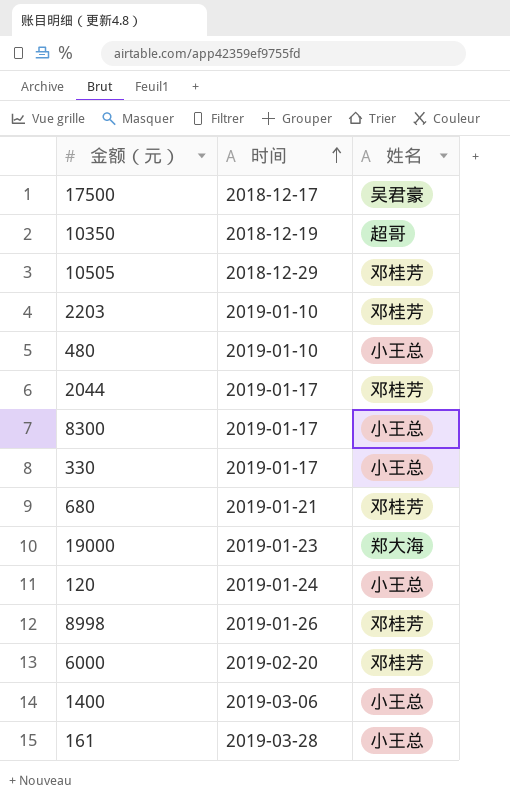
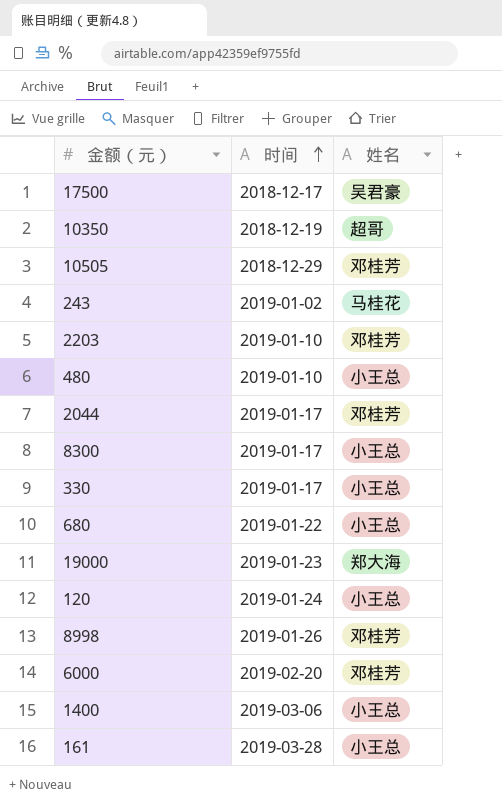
row 243: none -> 2019-01-02 | 马桂花
680 | 时间: 2019-01-21 -> 2019-01-22
680 | 姓名: 邓桂芳 -> 小王总

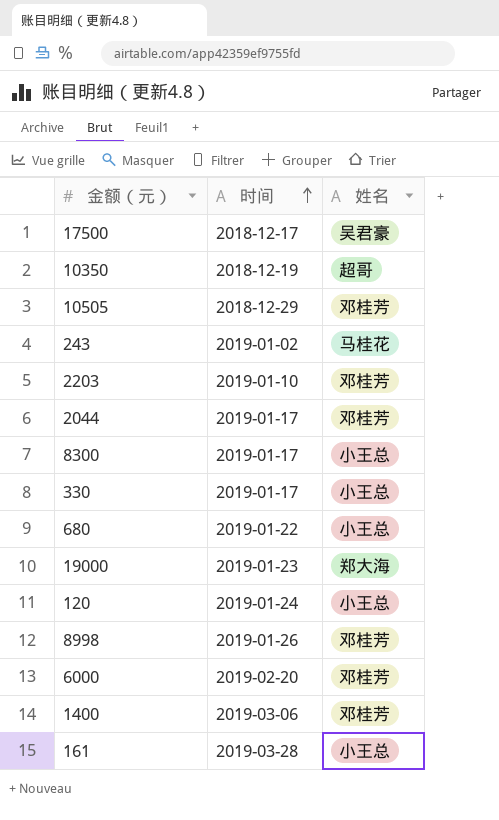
row 480: 2019-01-10 | 小王总 -> none
1400 | 姓名: 小王总 -> 邓桂芳

